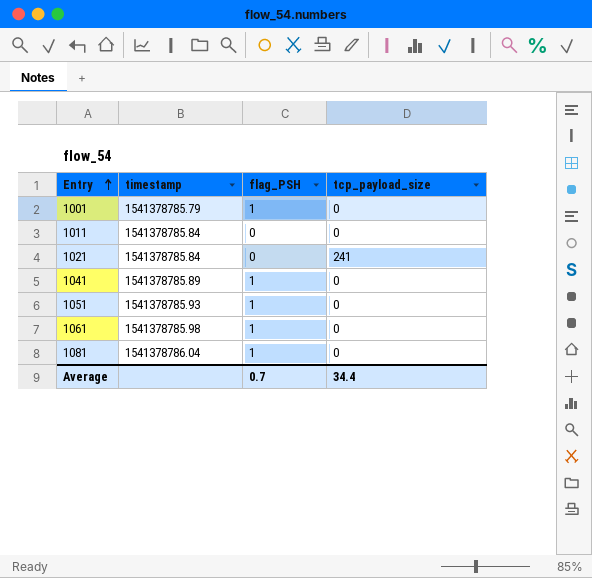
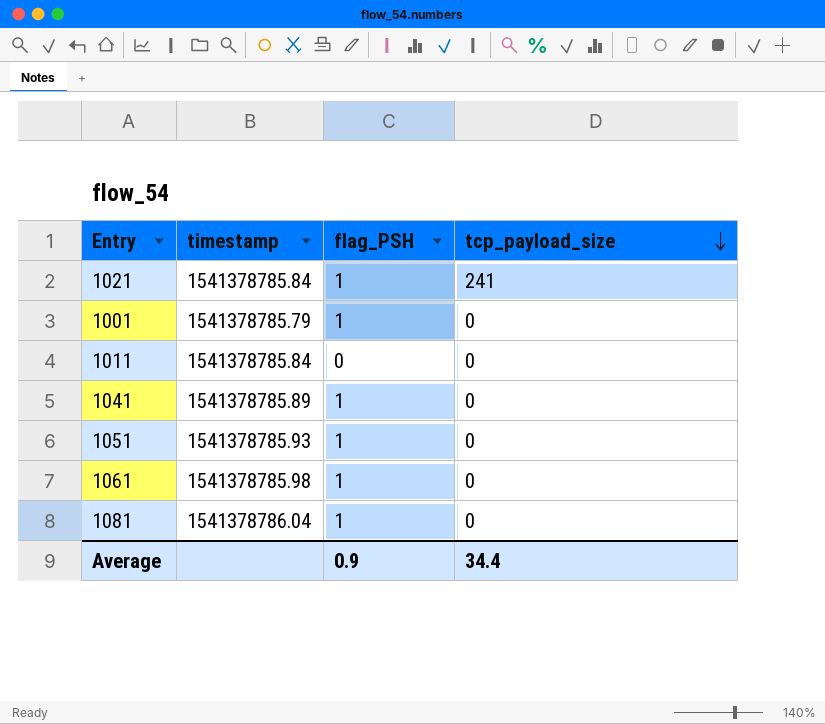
row order: Entry ascending -> tcp_payload_size descending
1021 | flag_PSH: 0 -> 1
Average | flag_PSH: 0.7 -> 0.9

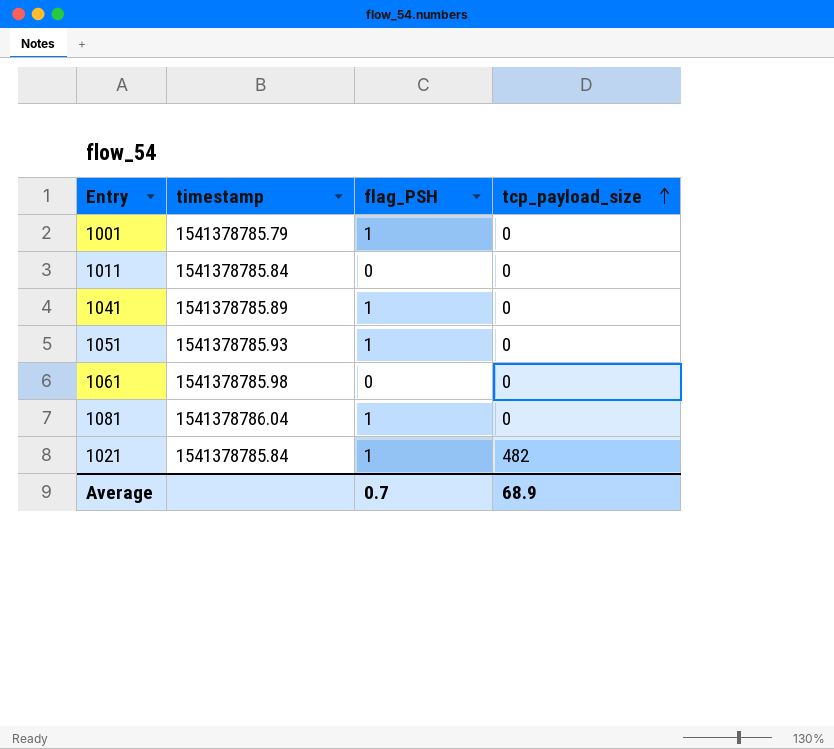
row order: tcp_payload_size descending -> tcp_payload_size ascending
1061 | flag_PSH: 1 -> 0
1021 | tcp_payload_size: 241 -> 482
Average | flag_PSH: 0.9 -> 0.7
Average | tcp_payload_size: 34.4 -> 68.9

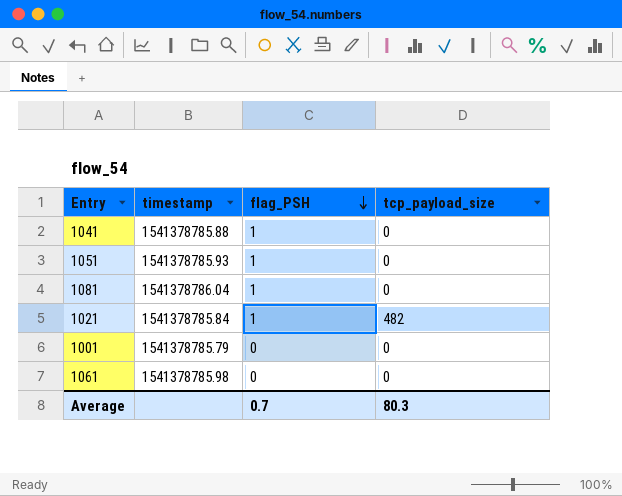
row order: tcp_payload_size ascending -> flag_PSH descending
row 1011: 1541378785.84 | 0 | 0 -> none
1041 | timestamp: 1541378785.89 -> 1541378785.88
1001 | flag_PSH: 1 -> 0
Average | tcp_payload_size: 68.9 -> 80.3

